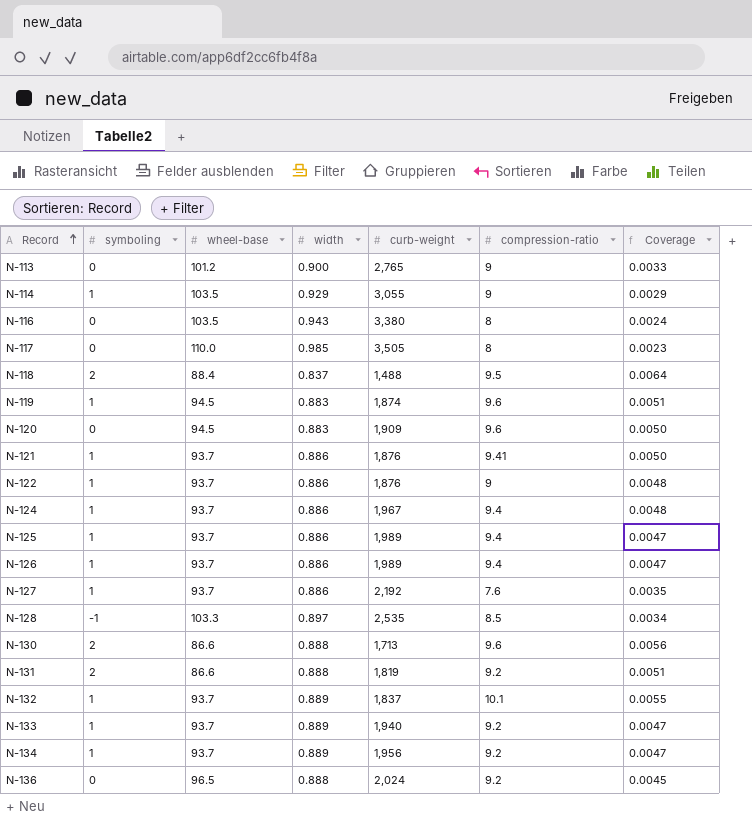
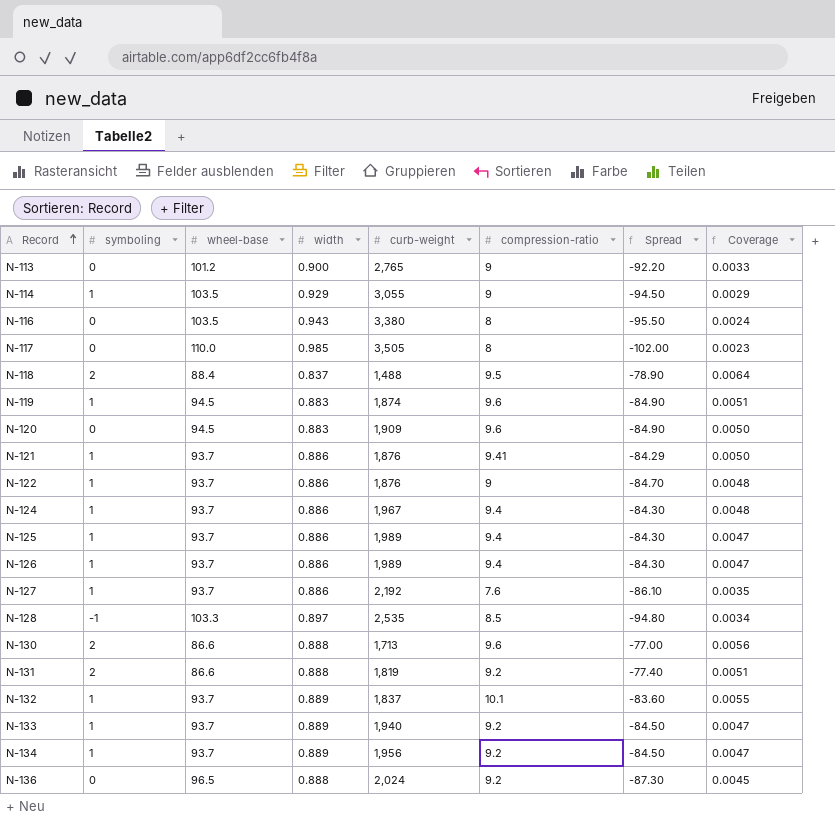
column Spread | formula: none -> [compression-ratio] - [wheel-base]

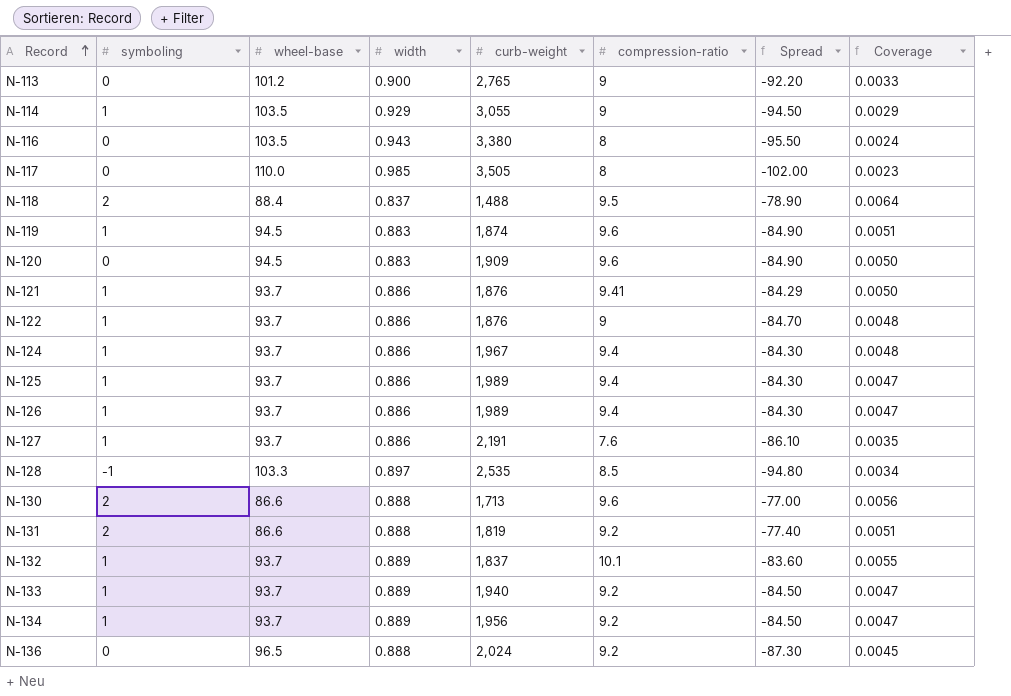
N-127 | curb-weight: 2,192 -> 2,191

